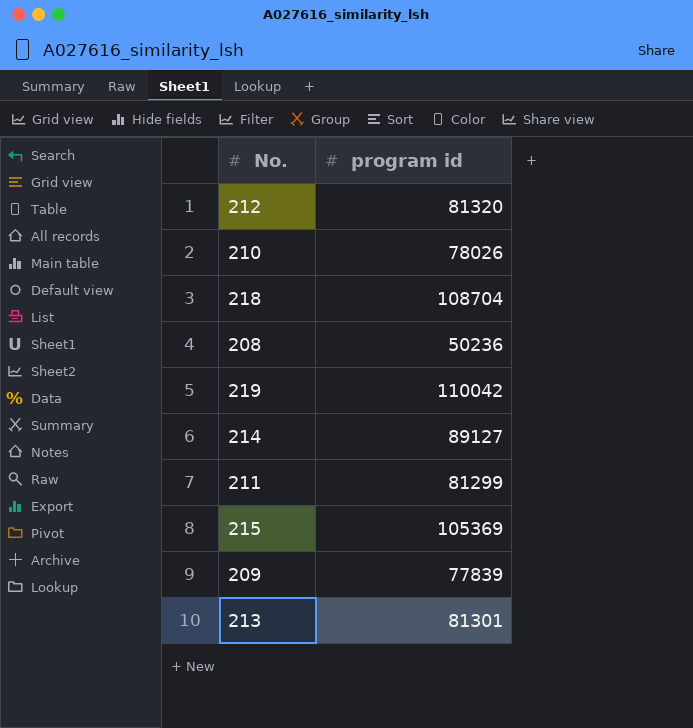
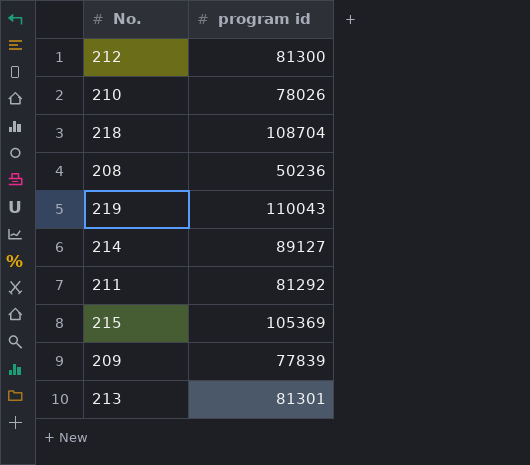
212 | program id: 81320 -> 81300
219 | program id: 110042 -> 110043
211 | program id: 81299 -> 81292

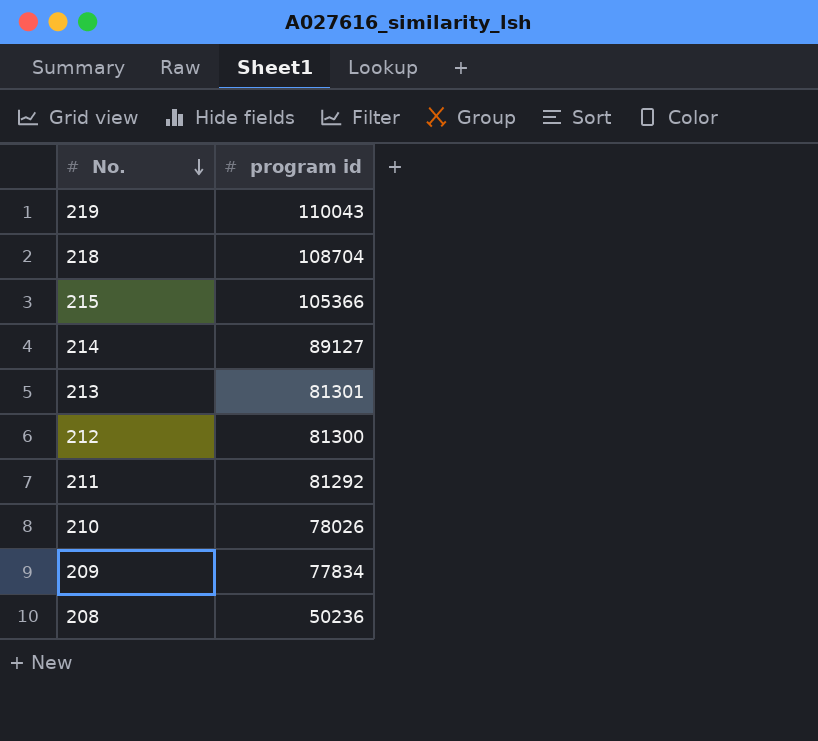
row order: none -> No. descending
215 | program id: 105369 -> 105366
209 | program id: 77839 -> 77834

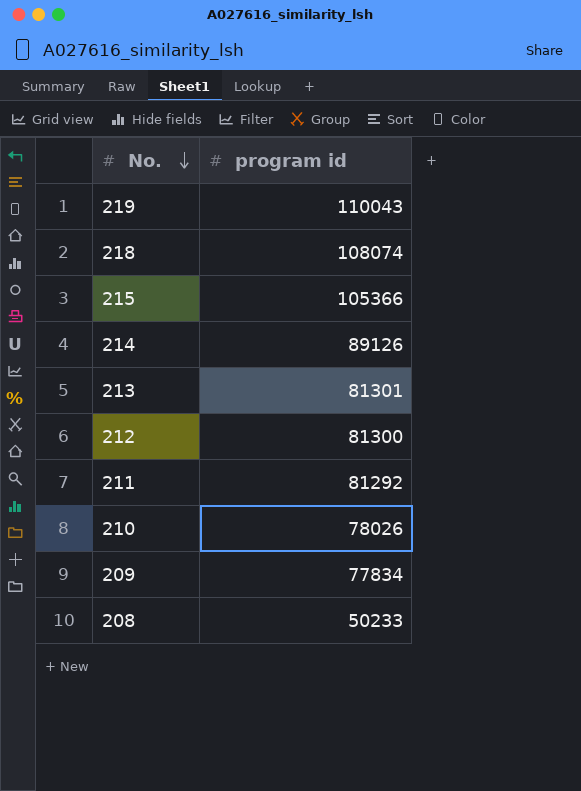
218 | program id: 108704 -> 108074
214 | program id: 89127 -> 89126
208 | program id: 50236 -> 50233

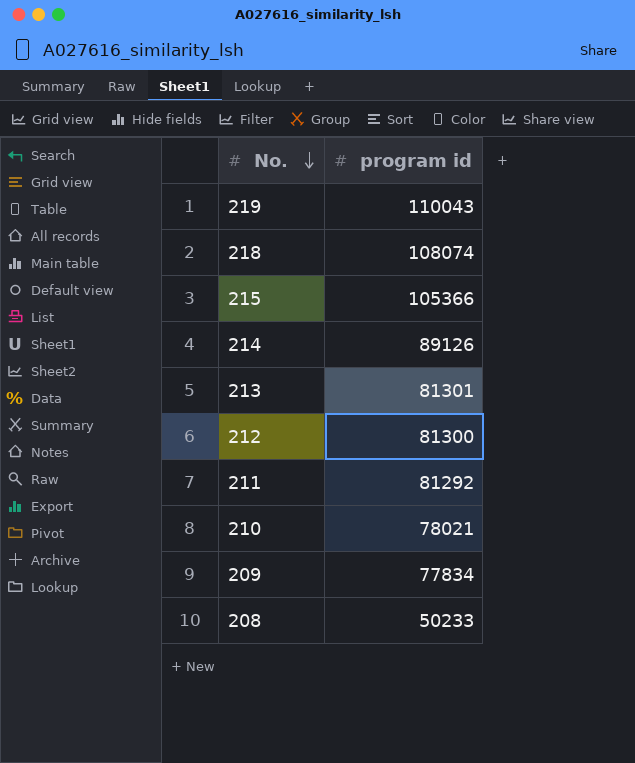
210 | program id: 78026 -> 78021

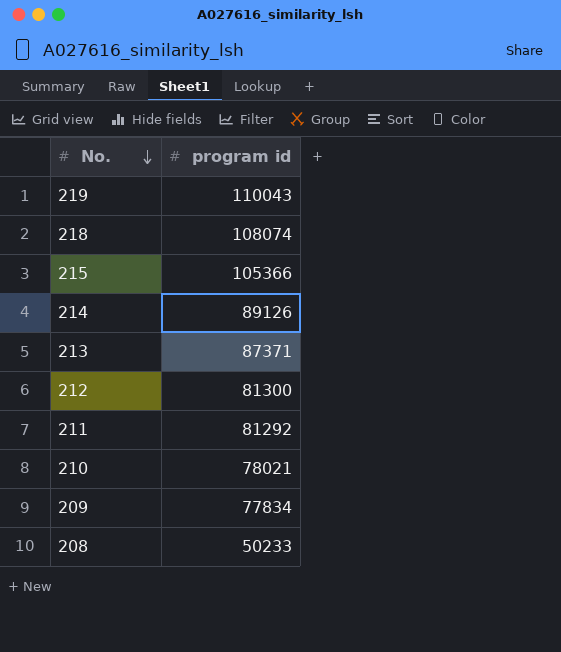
213 | program id: 81301 -> 87371

